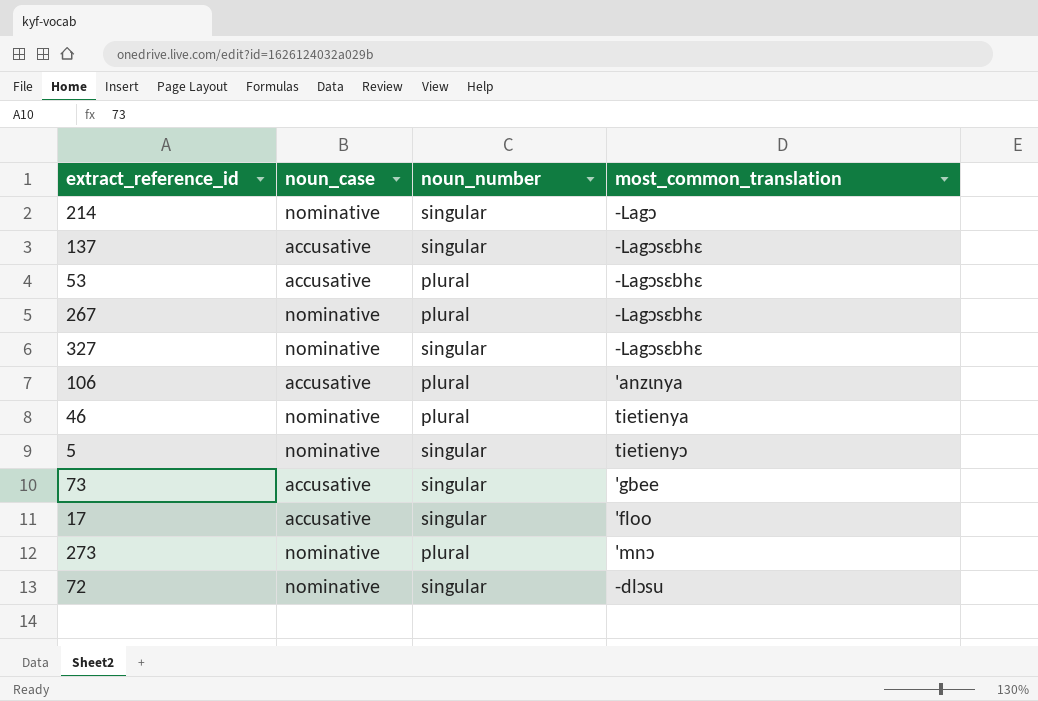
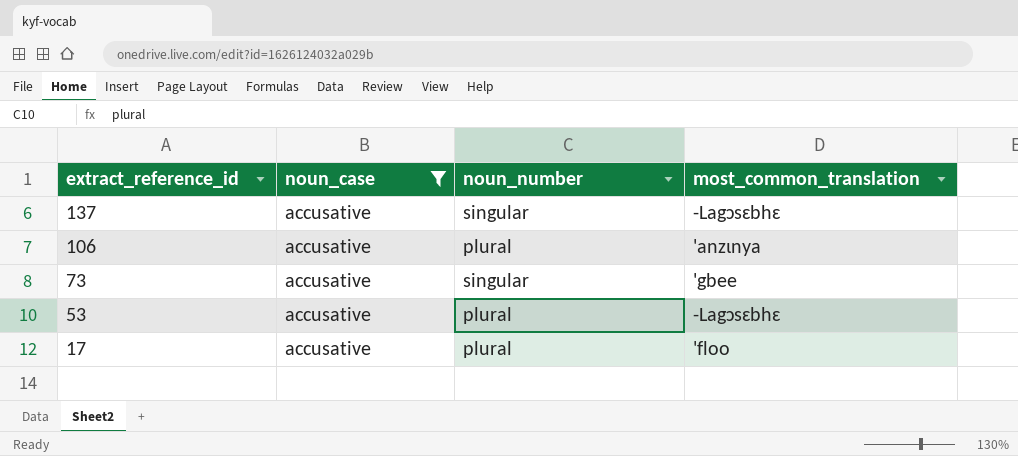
filter: none -> noun_case = accusative
row order: none -> extract_reference_id descending
17 | noun_number: singular -> plural

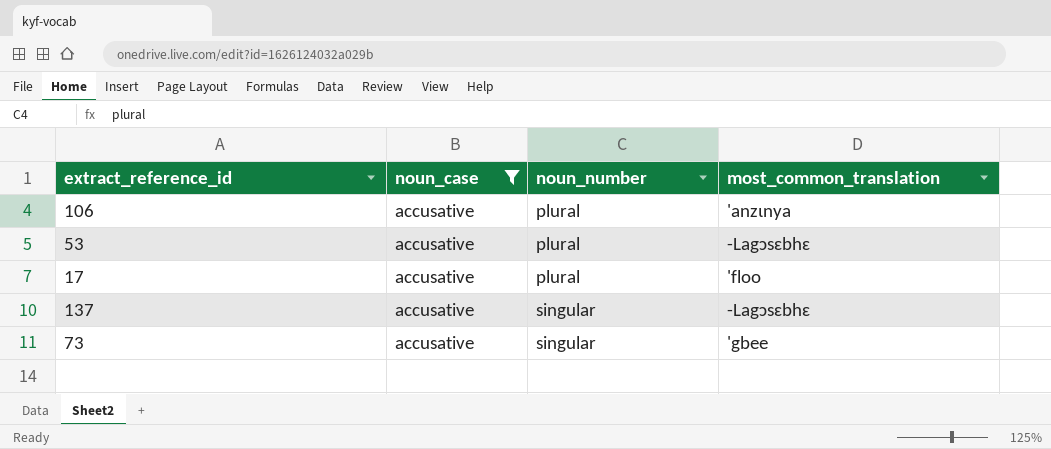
row order: extract_reference_id descending -> noun_number ascending

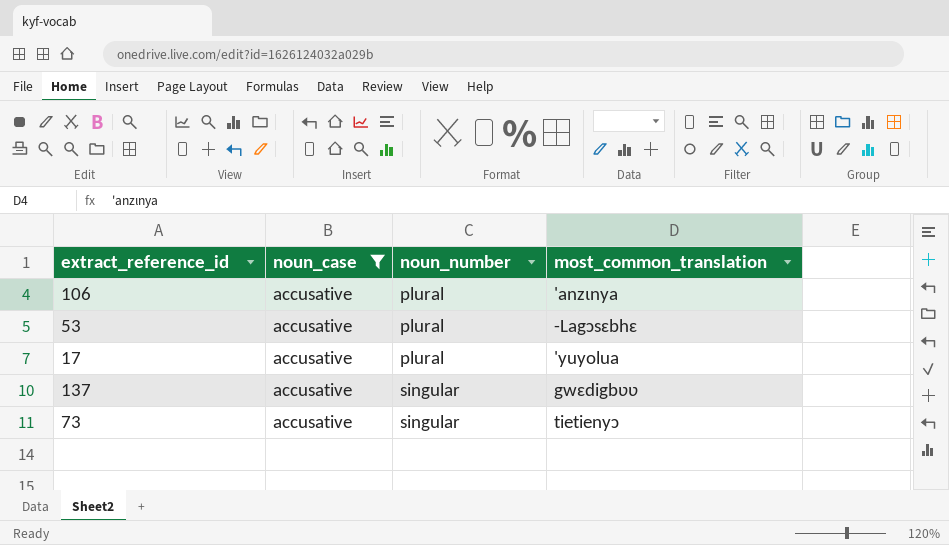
17 | most_common_translation: 'floo -> 'yuyolua
137 | most_common_translation: -Lagɔsɛbhɛ -> gwɛdigbʋʋ
73 | most_common_translation: 'gbee -> tietienyɔ

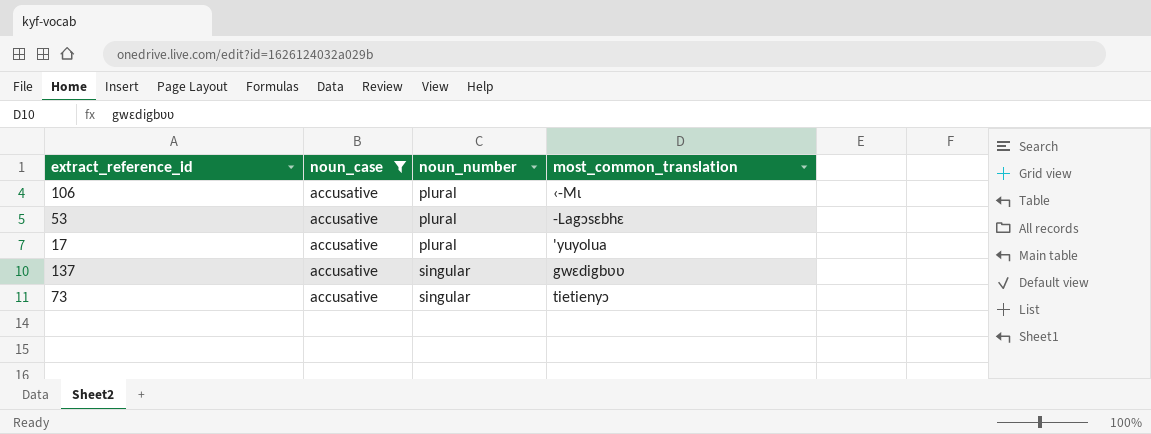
106 | most_common_translation: 'anzɩnya -> ‹-Mɩ

